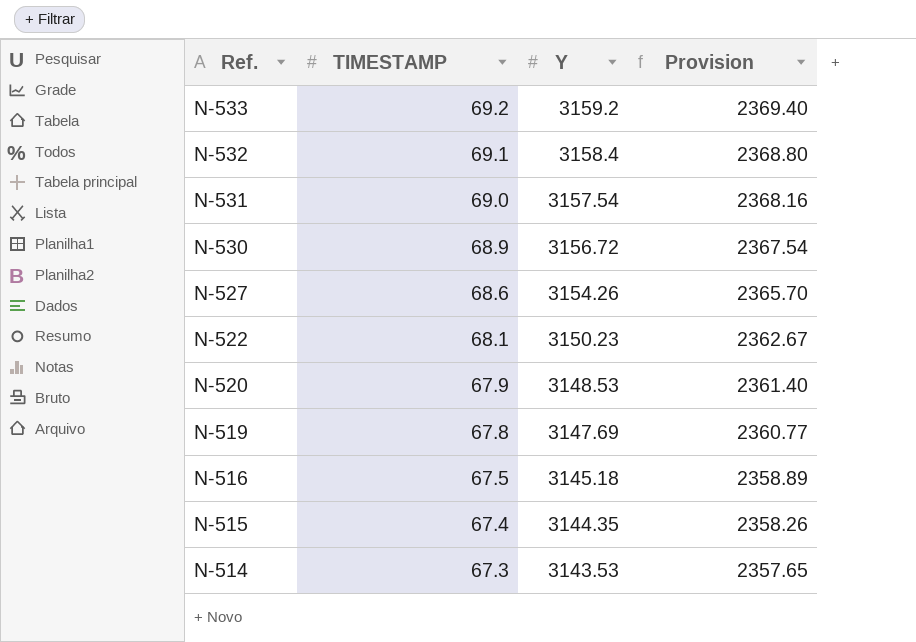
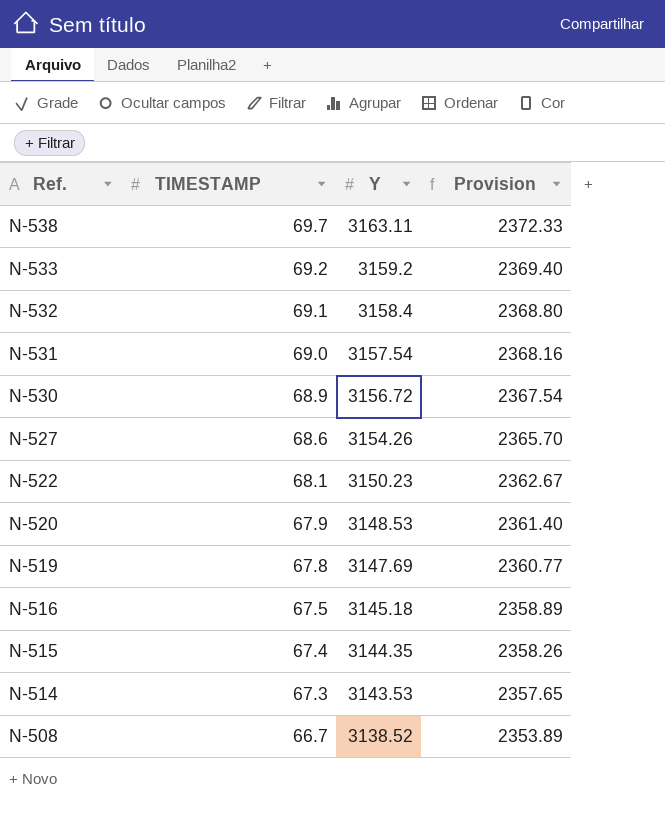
row N-538: none -> 69.7 | 3163.11 | 2372.33
row N-508: none -> 66.7 | 3138.52 | 2353.89

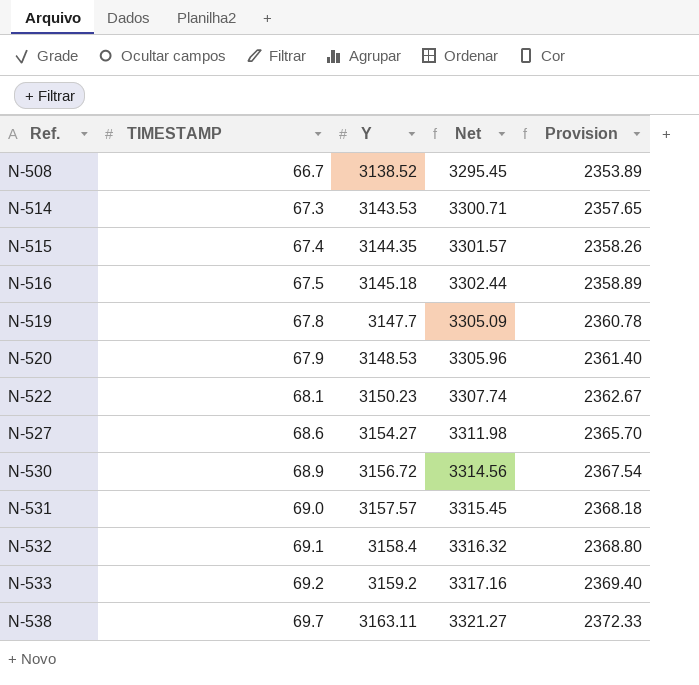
row order: Ref. descending -> Ref. ascending
column Net | formula: none -> [Y] * 1.05
N-519 | Y: 3147.69 -> 3147.7
N-519 | Provision: 2360.77 -> 2360.78
N-527 | Y: 3154.26 -> 3154.27
N-531 | Y: 3157.54 -> 3157.57
N-531 | Provision: 2368.16 -> 2368.18

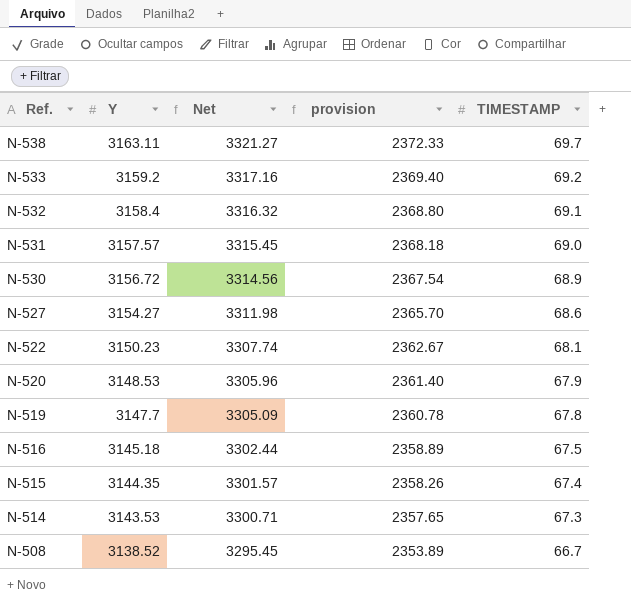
row order: Ref. ascending -> Ref. descending
column name: Provision -> provision
column TIMESTAMP | position: 2 -> 5

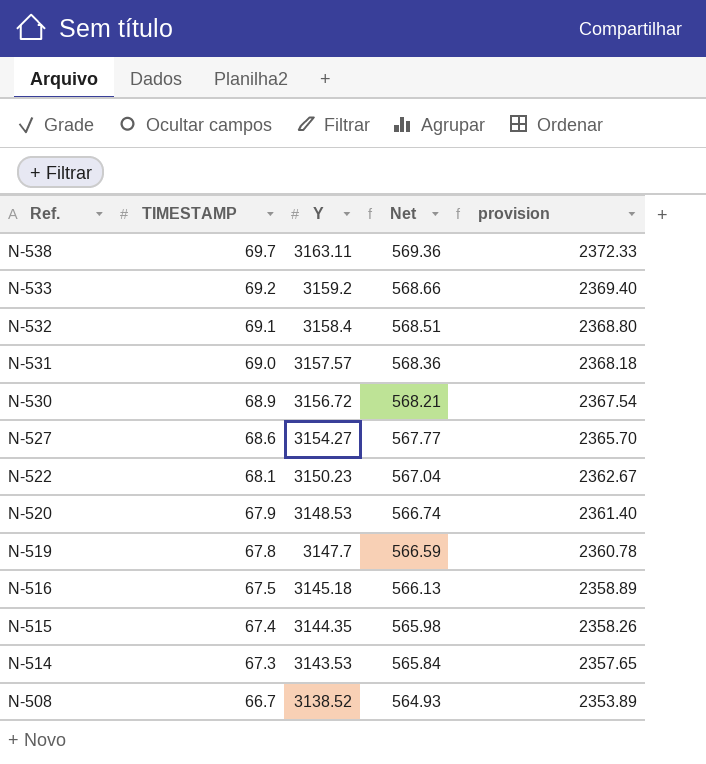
column TIMESTAMP | position: 5 -> 2
column Net | formula: [Y] * 1.05 -> [Y] * 0.18

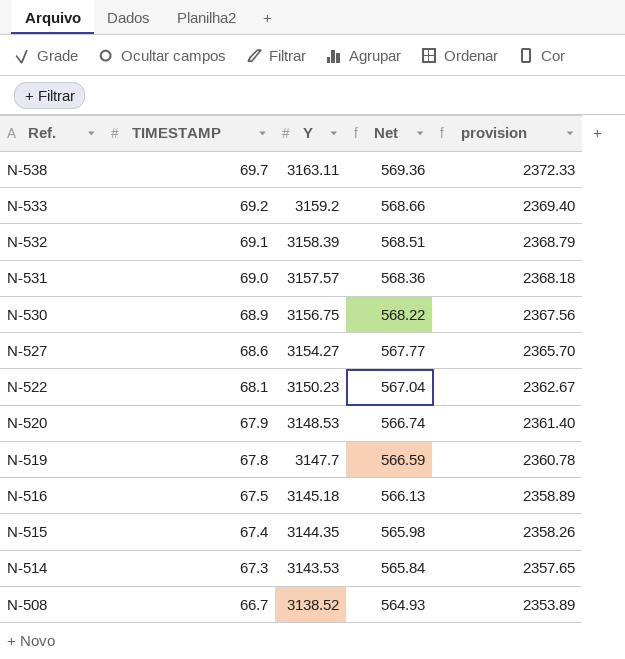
N-532 | Y: 3158.4 -> 3158.39
N-532 | provision: 2368.80 -> 2368.79
N-530 | Y: 3156.72 -> 3156.75
N-530 | Net: 568.21 -> 568.22
N-530 | provision: 2367.54 -> 2367.56

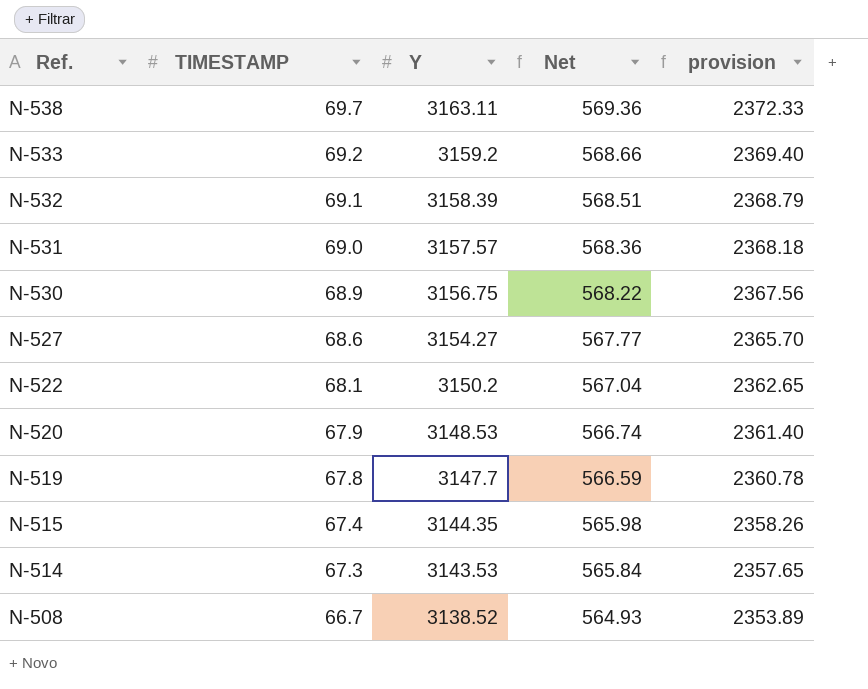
row N-516: 67.5 | 3145.18 | 566.13 | 2358.89 -> none
N-522 | Y: 3150.23 -> 3150.2
N-522 | provision: 2362.67 -> 2362.65

